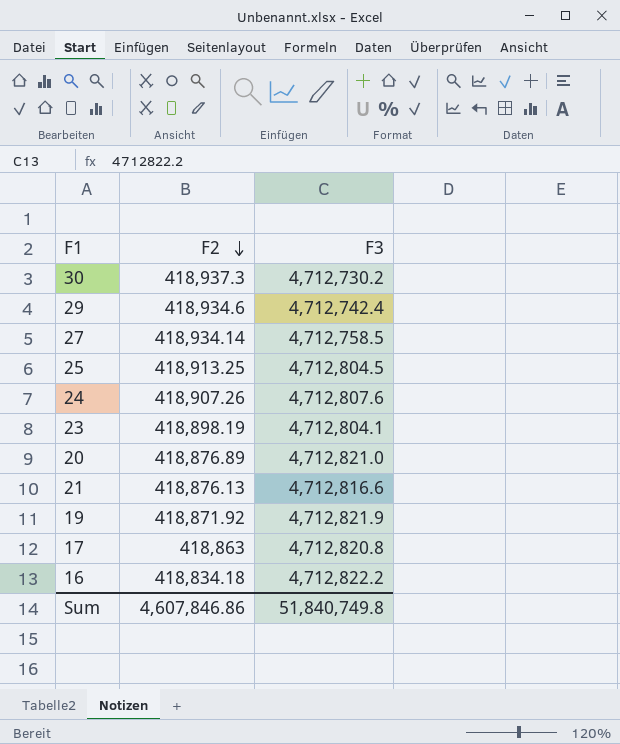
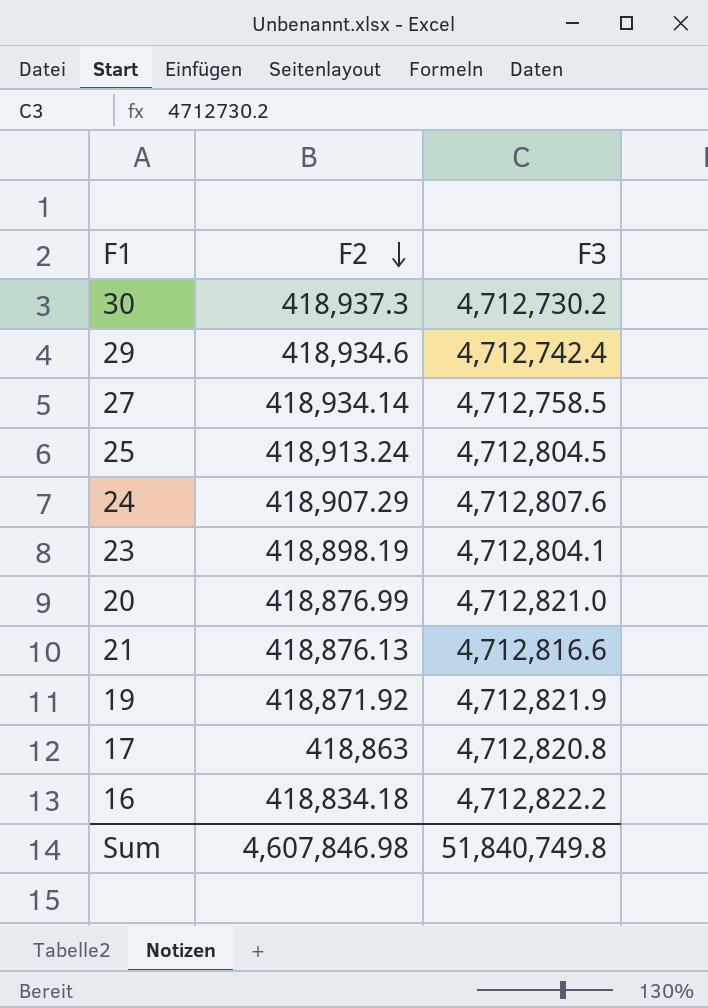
25 | F2: 418,913.25 -> 418,913.24
24 | F2: 418,907.26 -> 418,907.29
20 | F2: 418,876.89 -> 418,876.99
Sum | F2: 4,607,846.86 -> 4,607,846.98

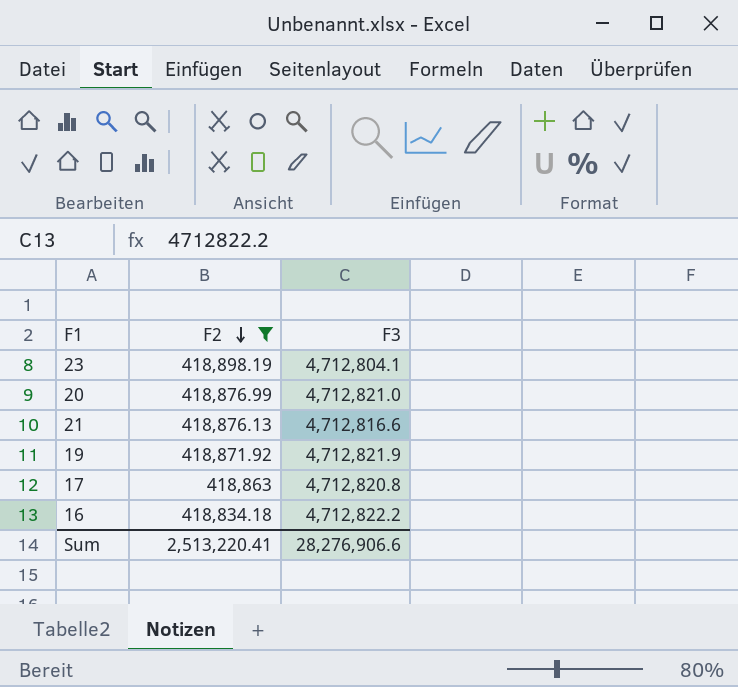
filter: none -> F2 <= 418,898.19
Sum | F2: 4,607,846.98 -> 2,513,220.41
Sum | F3: 51,840,749.8 -> 28,276,906.6

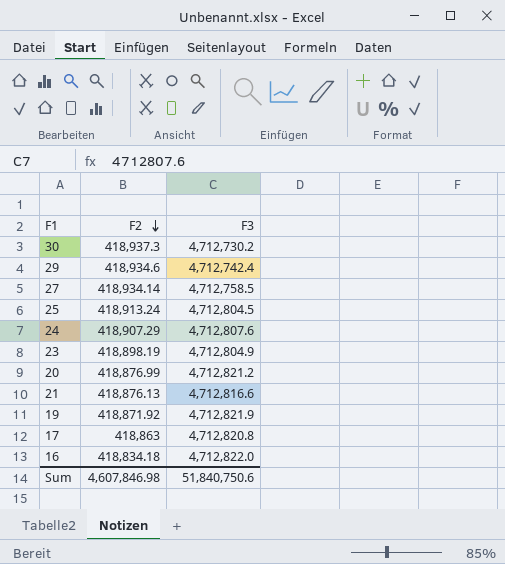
filter: F2 <= 418,898.19 -> none
23 | F3: 4,712,804.1 -> 4,712,804.9
20 | F3: 4,712,821.0 -> 4,712,821.2
16 | F3: 4,712,822.2 -> 4,712,822.0
Sum | F2: 2,513,220.41 -> 4,607,846.98
Sum | F3: 28,276,906.6 -> 51,840,750.6

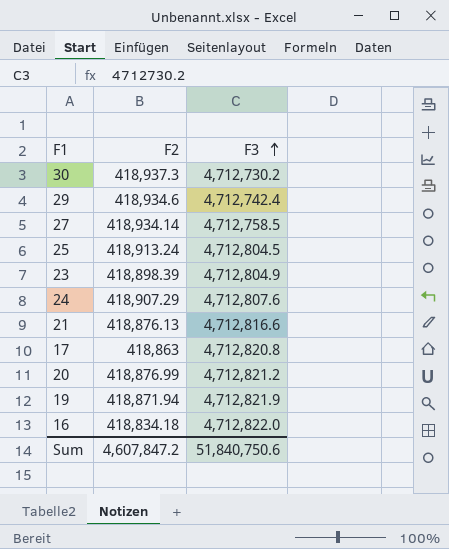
row order: F2 descending -> F3 ascending
23 | F2: 418,898.19 -> 418,898.39
19 | F2: 418,871.92 -> 418,871.94
Sum | F2: 4,607,846.98 -> 4,607,847.2

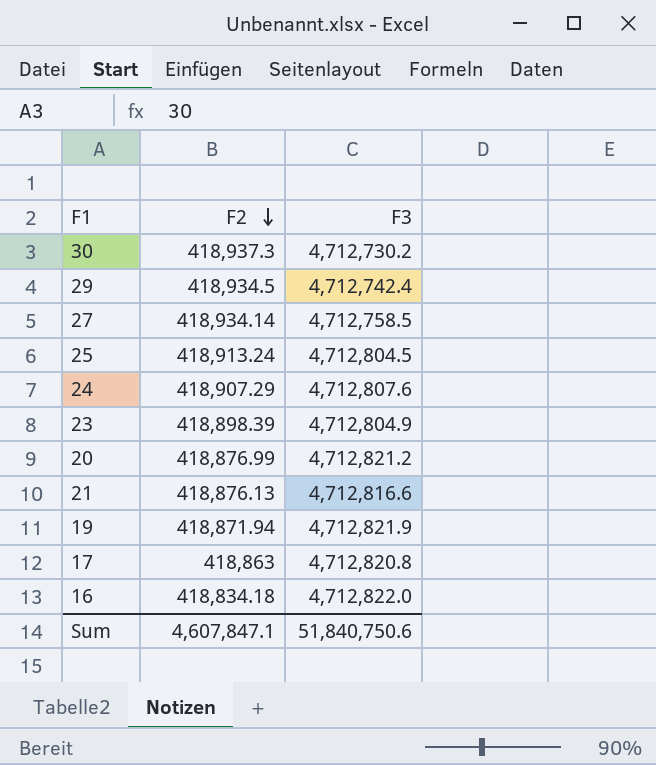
row order: F3 ascending -> F2 descending
29 | F2: 418,934.6 -> 418,934.5
Sum | F2: 4,607,847.2 -> 4,607,847.1

